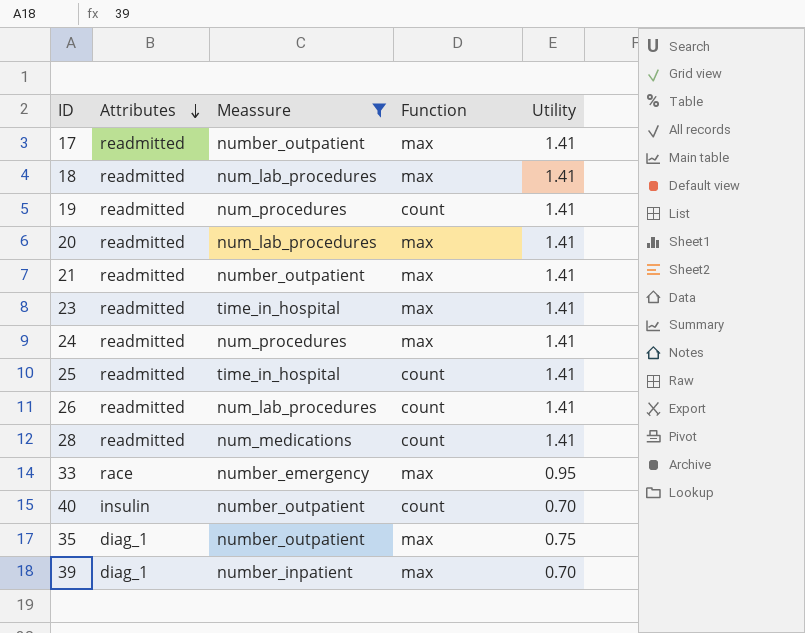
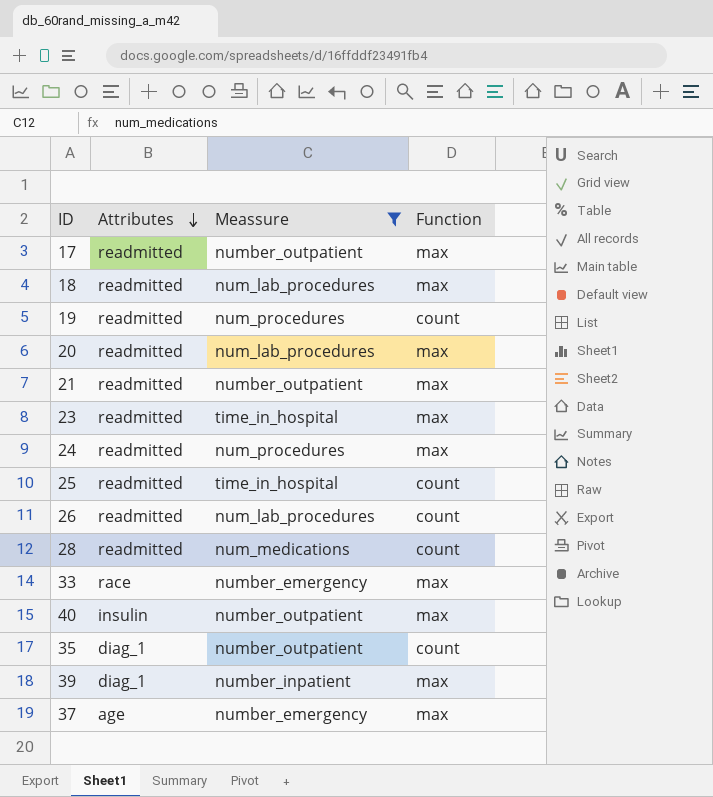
column Utility | position: 5 -> none
40 | Function: count -> max
35 | Function: max -> count
row 37: none -> age | number_emergency | max

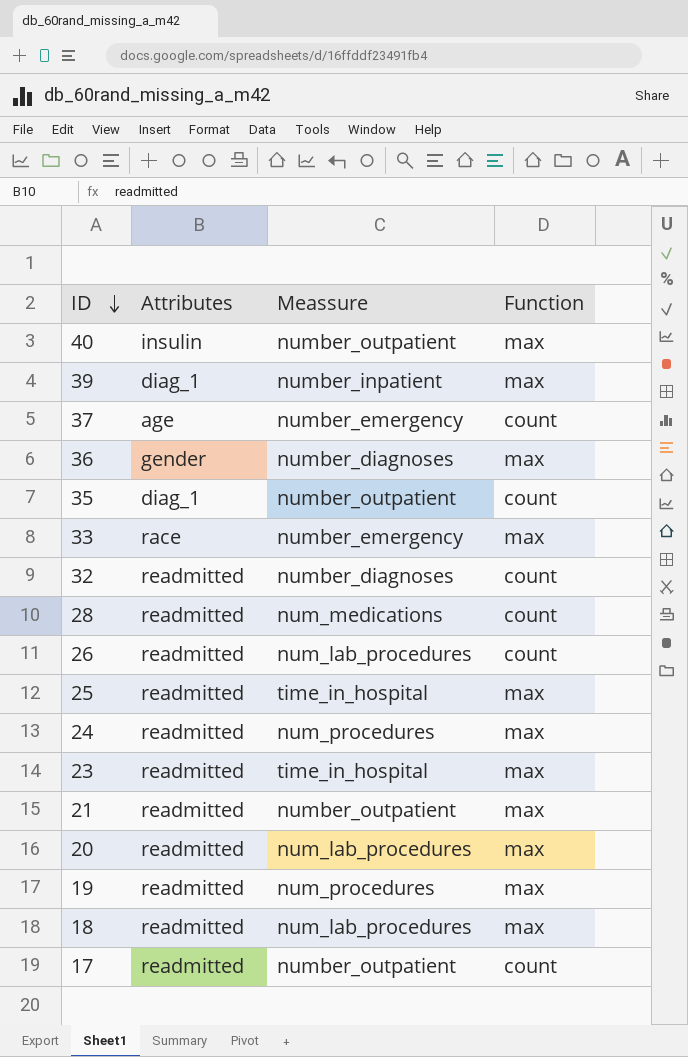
filter: Meassure != number_diagnoses -> none
row order: Attributes descending -> ID descending
37 | Function: max -> count
25 | Function: count -> max
19 | Function: count -> max
17 | Function: max -> count

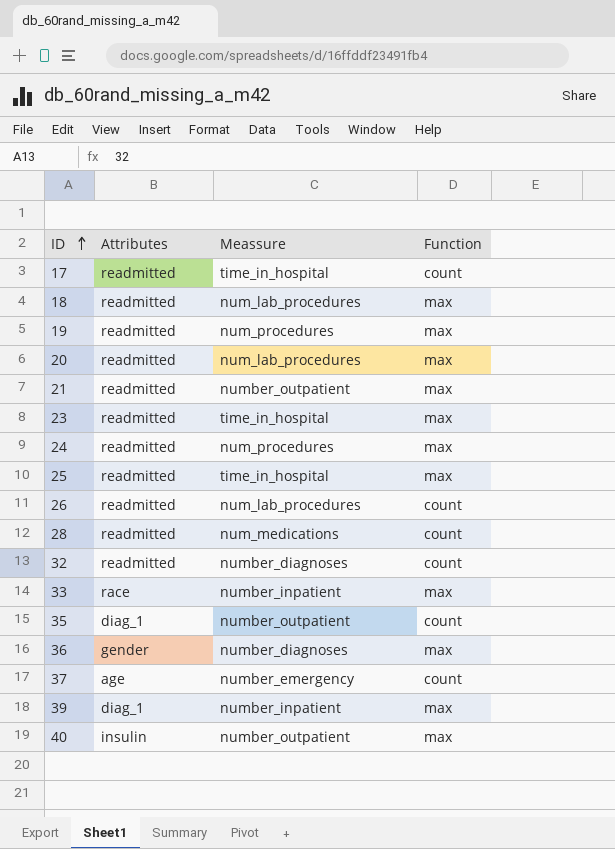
row order: ID descending -> ID ascending
17 | Meassure: number_outpatient -> time_in_hospital
33 | Meassure: number_emergency -> number_inpatient

